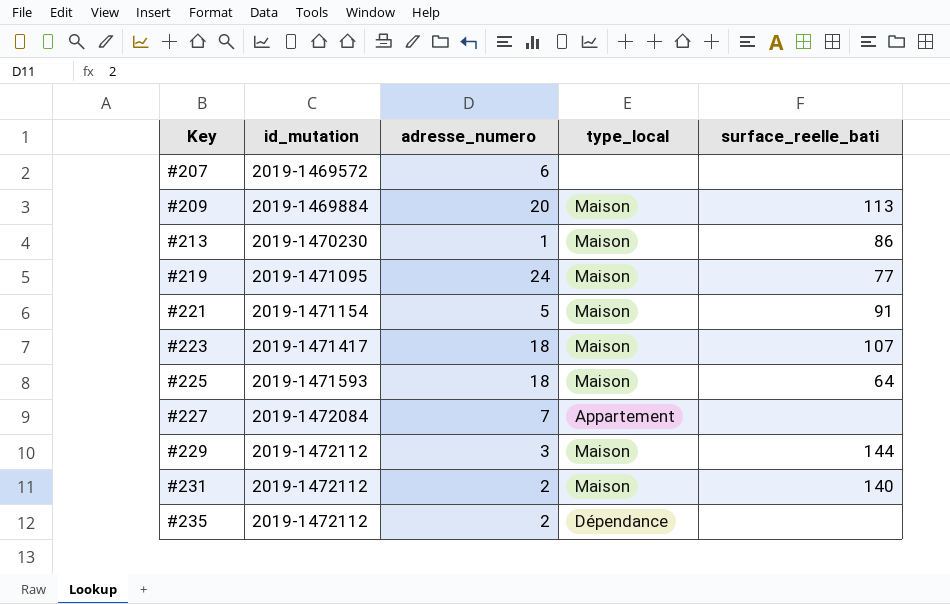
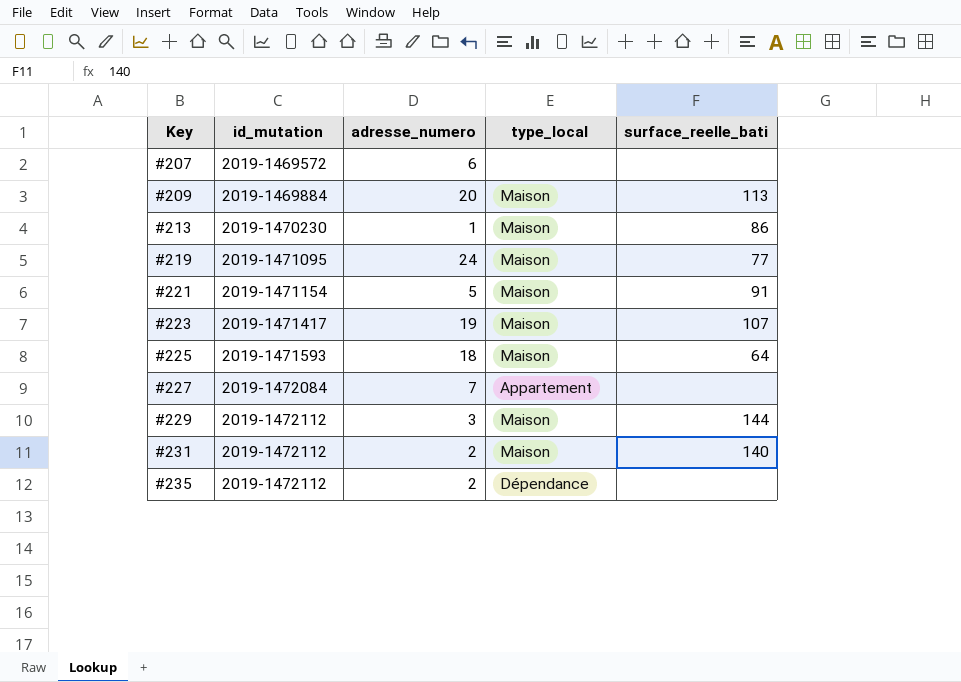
#223 | adresse_numero: 18 -> 19

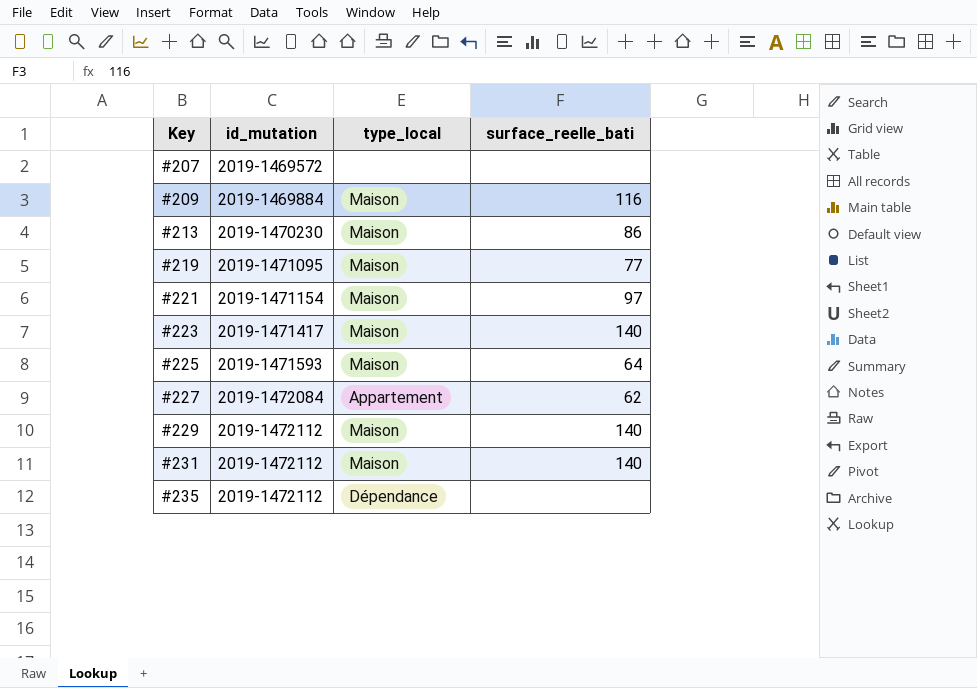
column adresse_numero | position: 3 -> none
#209 | surface_reelle_bati: 113 -> 116
#221 | surface_reelle_bati: 91 -> 97
#223 | surface_reelle_bati: 107 -> 140
#227 | surface_reelle_bati: none -> 62
#229 | surface_reelle_bati: 144 -> 140

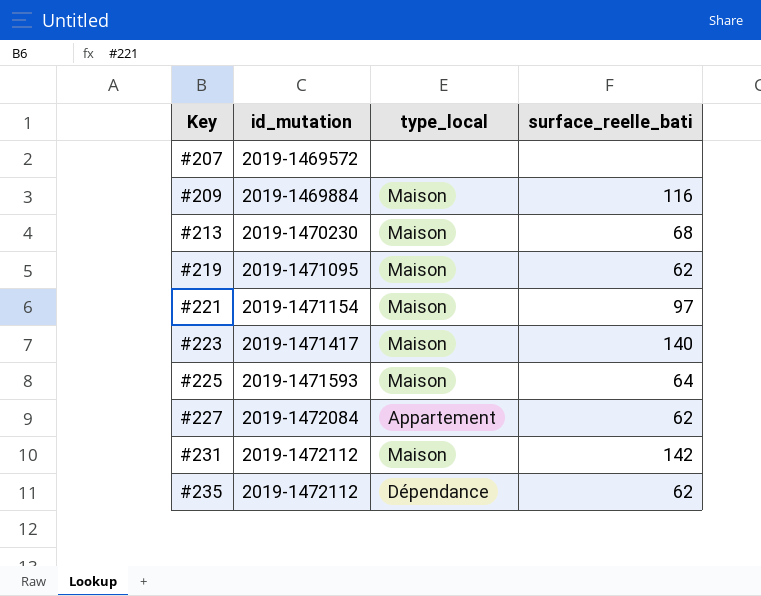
row #229: 2019-1472112 | Maison | 140 -> none
#213 | surface_reelle_bati: 86 -> 68
#219 | surface_reelle_bati: 77 -> 62
#231 | surface_reelle_bati: 140 -> 142
#235 | surface_reelle_bati: none -> 62

